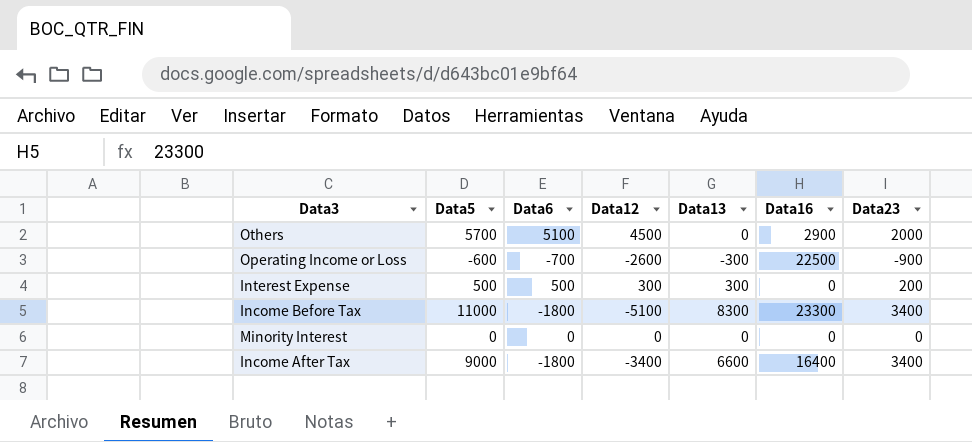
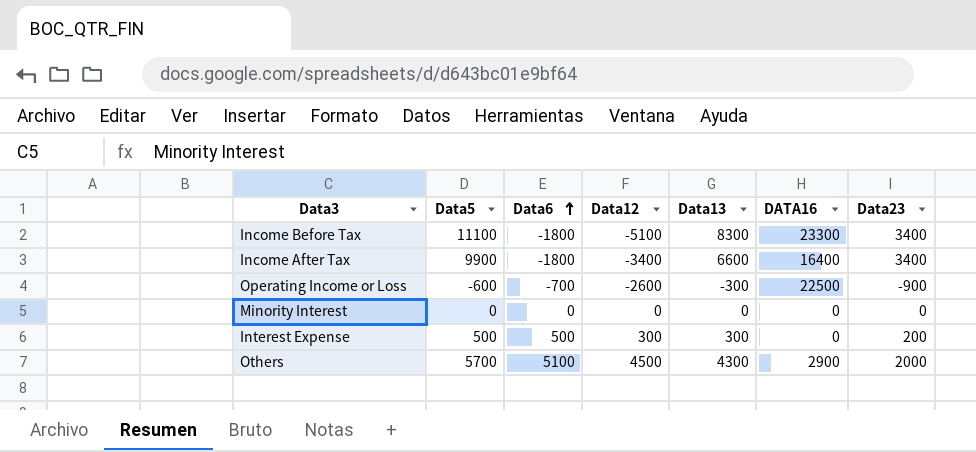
row order: none -> Data6 ascending
column name: Data16 -> DATA16
Income Before Tax | Data5: 11000 -> 11100
Income After Tax | Data5: 9000 -> 9900
Others | Data13: 0 -> 4300

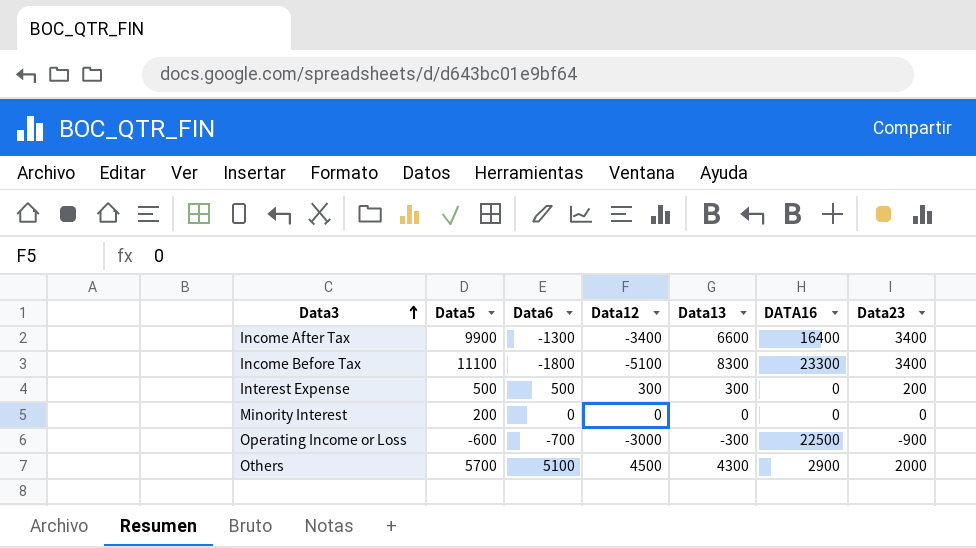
row order: Data6 ascending -> Data3 ascending
Income After Tax | Data6: -1800 -> -1300
Minority Interest | Data5: 0 -> 200
Operating Income or Loss | Data12: -2600 -> -3000

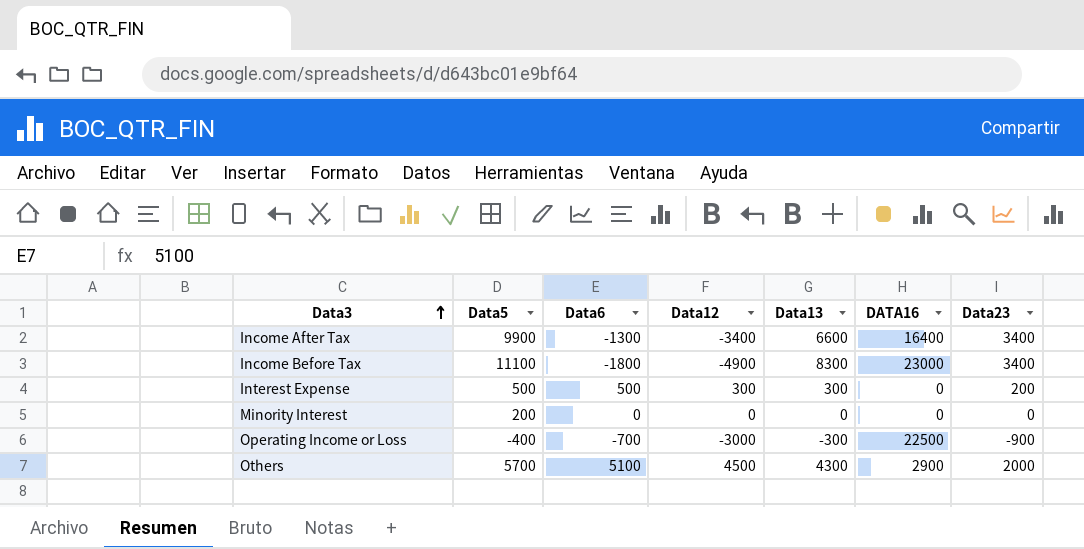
Income Before Tax | Data12: -5100 -> -4900
Income Before Tax | DATA16: 23300 -> 23000
Operating Income or Loss | Data5: -600 -> -400

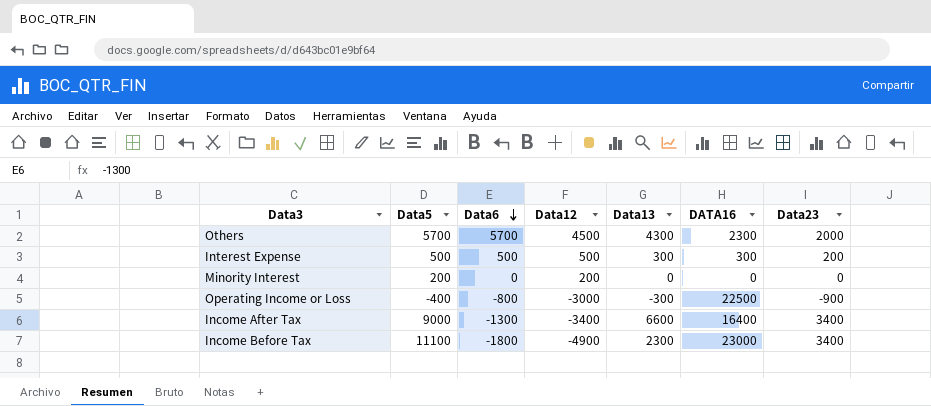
row order: Data3 ascending -> Data6 descending
Others | Data6: 5100 -> 5700
Others | DATA16: 2900 -> 2300
Interest Expense | Data12: 300 -> 500
Interest Expense | DATA16: 0 -> 300
Minority Interest | Data12: 0 -> 200
Operating Income or Loss | Data6: -700 -> -800
Income After Tax | Data5: 9900 -> 9000
Income Before Tax | Data13: 8300 -> 2300

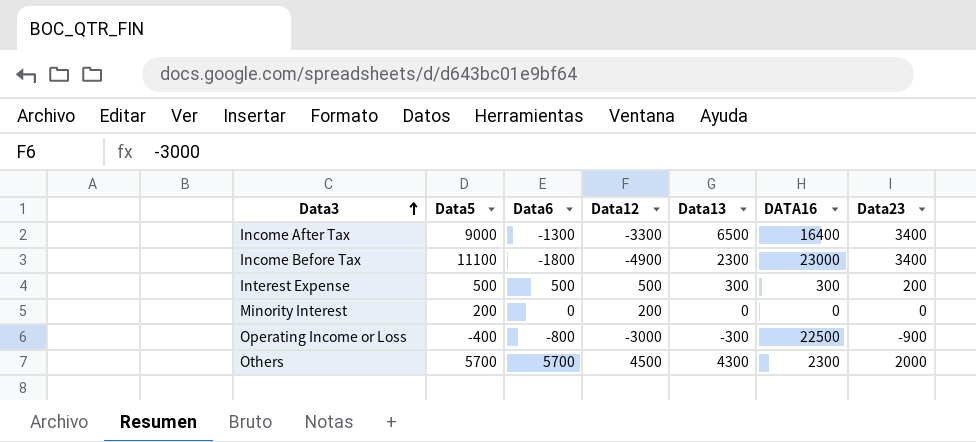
row order: Data6 descending -> Data3 ascending
Income After Tax | Data12: -3400 -> -3300
Income After Tax | Data13: 6600 -> 6500

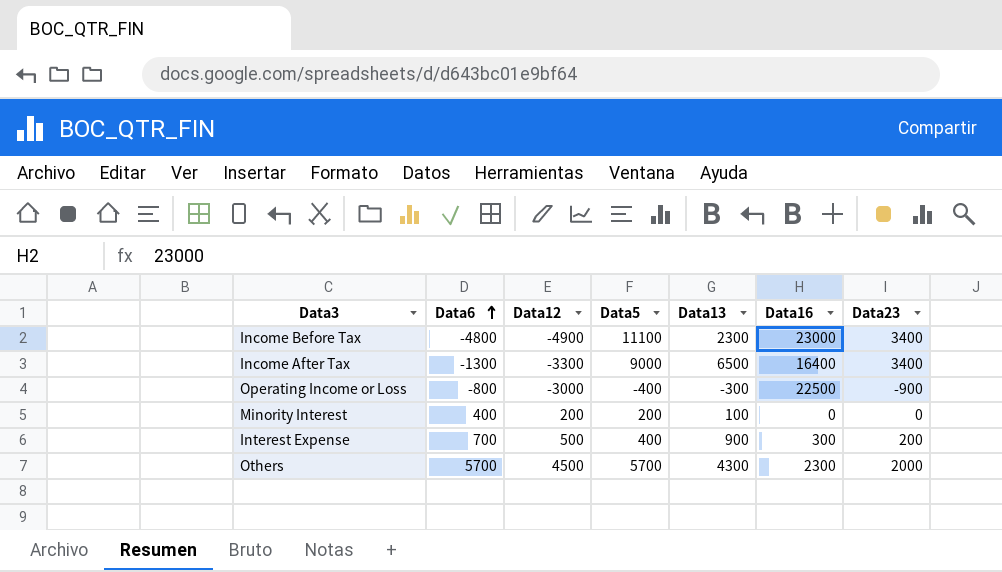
row order: Data3 ascending -> Data6 ascending
column Data5 | position: 2 -> 4
column name: DATA16 -> Data16
Income Before Tax | Data6: -1800 -> -4800
Minority Interest | Data6: 0 -> 400
Minority Interest | Data13: 0 -> 100
Interest Expense | Data6: 500 -> 700
Interest Expense | Data5: 500 -> 400
Interest Expense | Data13: 300 -> 900

